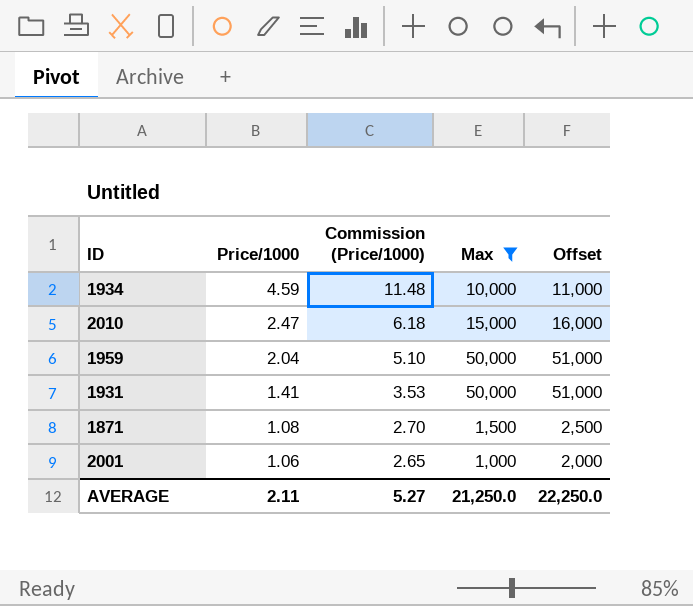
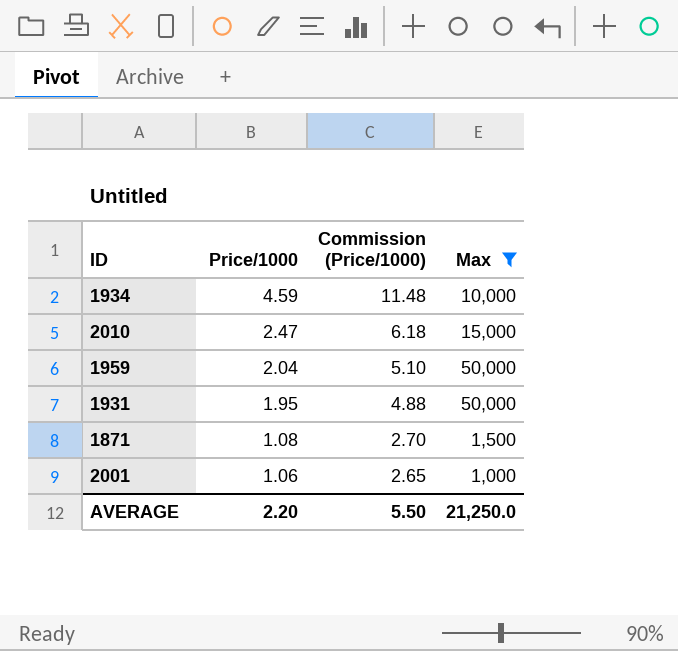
column Offset | formula: [Max] + 1000 -> none
1931 | Price/1000: 1.41 -> 1.95
1931 | Commission (Price/1000): 3.53 -> 4.88
AVERAGE | Price/1000: 2.11 -> 2.20
AVERAGE | Commission (Price/1000): 5.27 -> 5.50

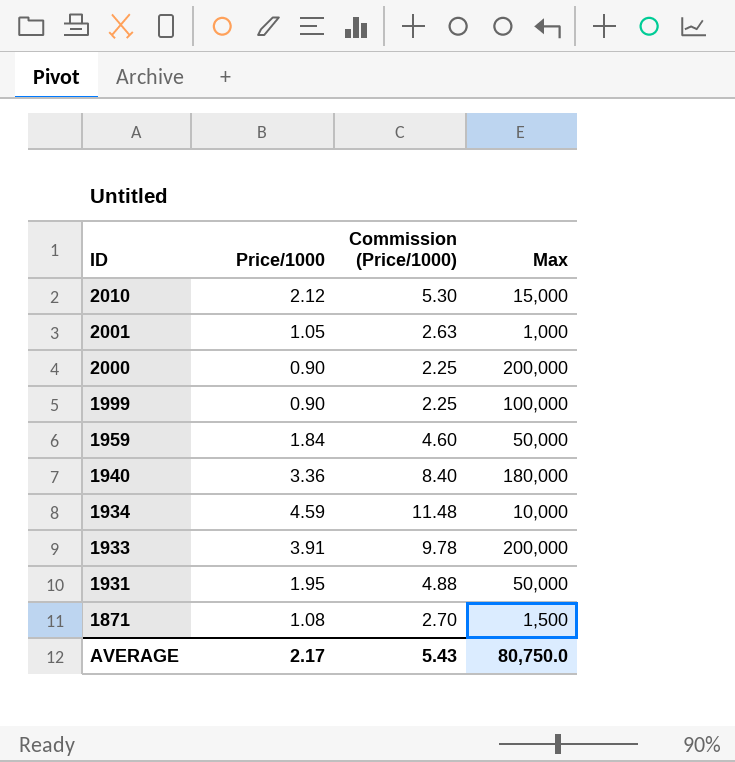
filter: Max <= 50,000 -> none
row order: Price/1000 descending -> ID descending
2010 | Price/1000: 2.47 -> 2.12
2010 | Commission (Price/1000): 6.18 -> 5.30
2001 | Price/1000: 1.06 -> 1.05
2001 | Commission (Price/1000): 2.65 -> 2.63
1959 | Price/1000: 2.04 -> 1.84
1959 | Commission (Price/1000): 5.10 -> 4.60
AVERAGE | Price/1000: 2.20 -> 2.17
AVERAGE | Commission (Price/1000): 5.50 -> 5.43
AVERAGE | Max: 21,250.0 -> 80,750.0

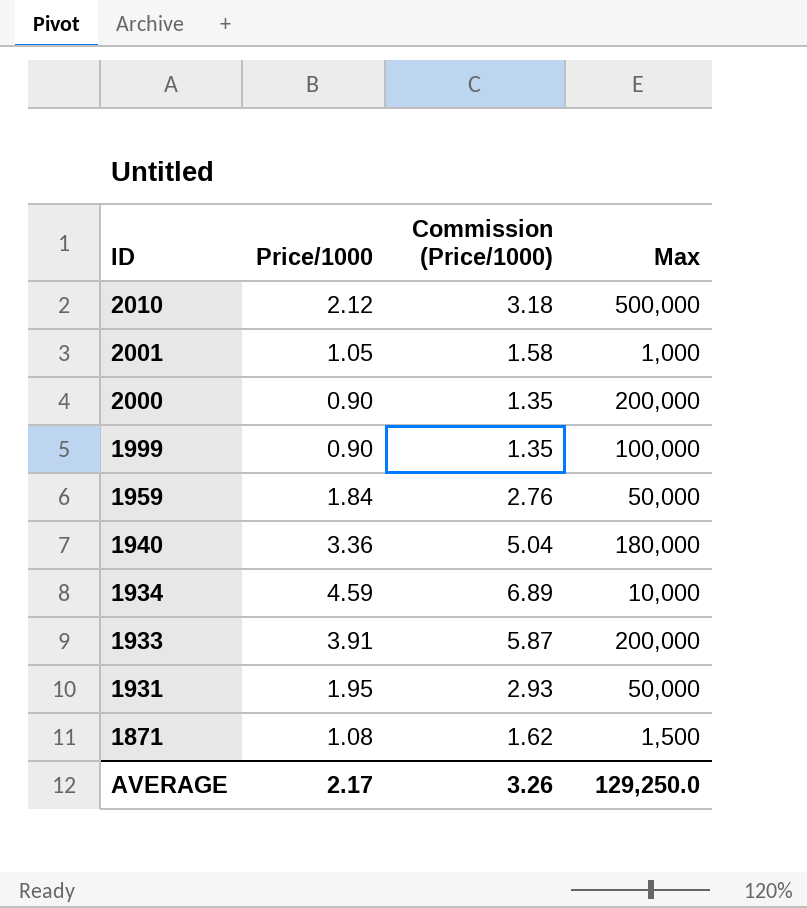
column Commission (Price/1000) | formula: [Price/1000] * 2.5 -> [Price/1000] * 1.5
2010 | Max: 15,000 -> 500,000
AVERAGE | Commission (Price/1000): 5.43 -> 3.26
AVERAGE | Max: 80,750.0 -> 129,250.0

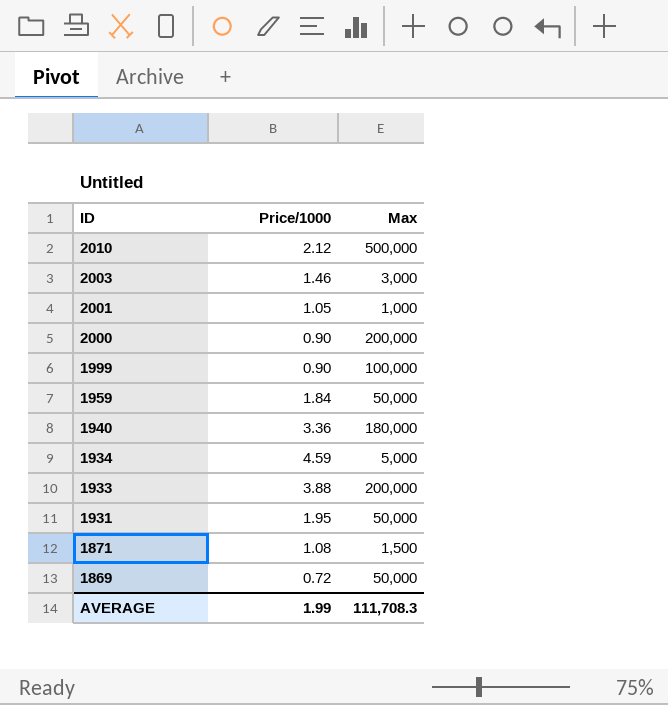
column Commission (Price/1000) | formula: [Price/1000] * 1.5 -> none
row 2003: none -> 1.46 | 3,000
1934 | Max: 10,000 -> 5,000
1933 | Price/1000: 3.91 -> 3.88
row 1869: none -> 0.72 | 50,000
AVERAGE | Price/1000: 2.17 -> 1.99
AVERAGE | Max: 129,250.0 -> 111,708.3

